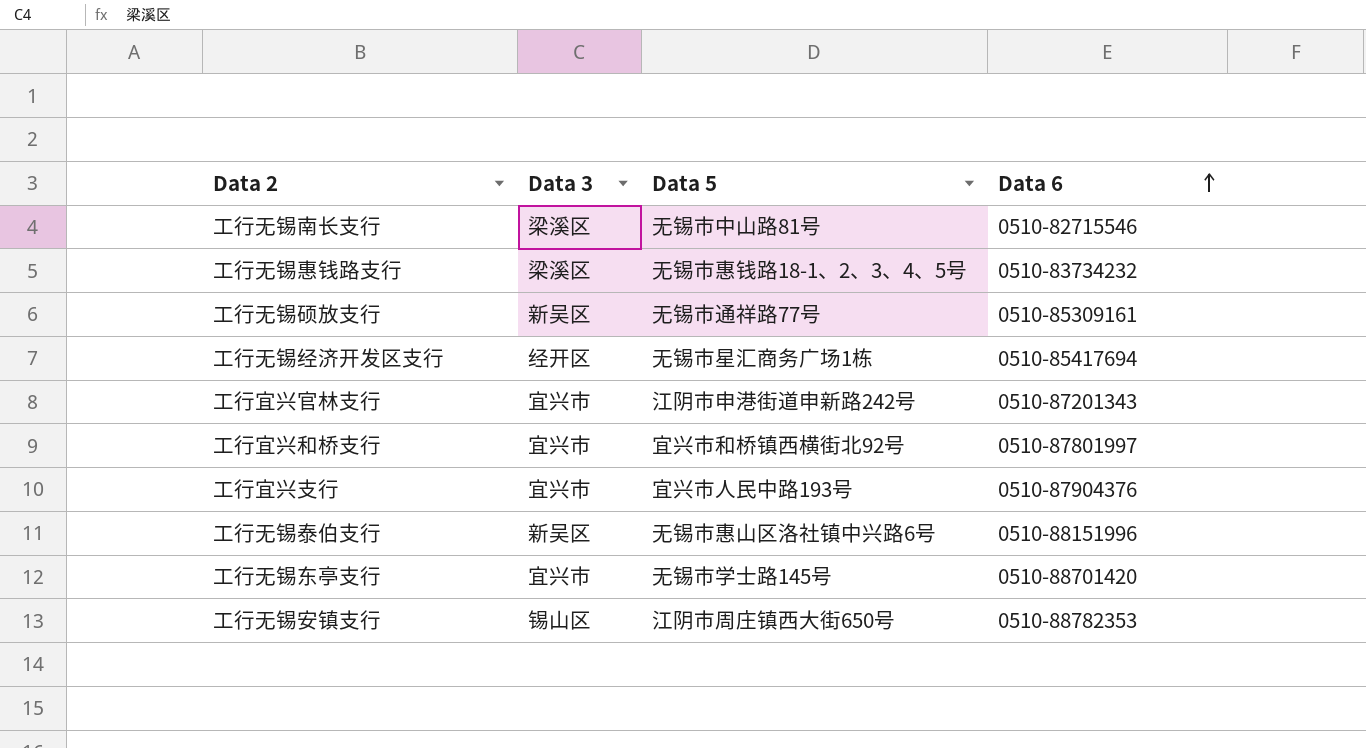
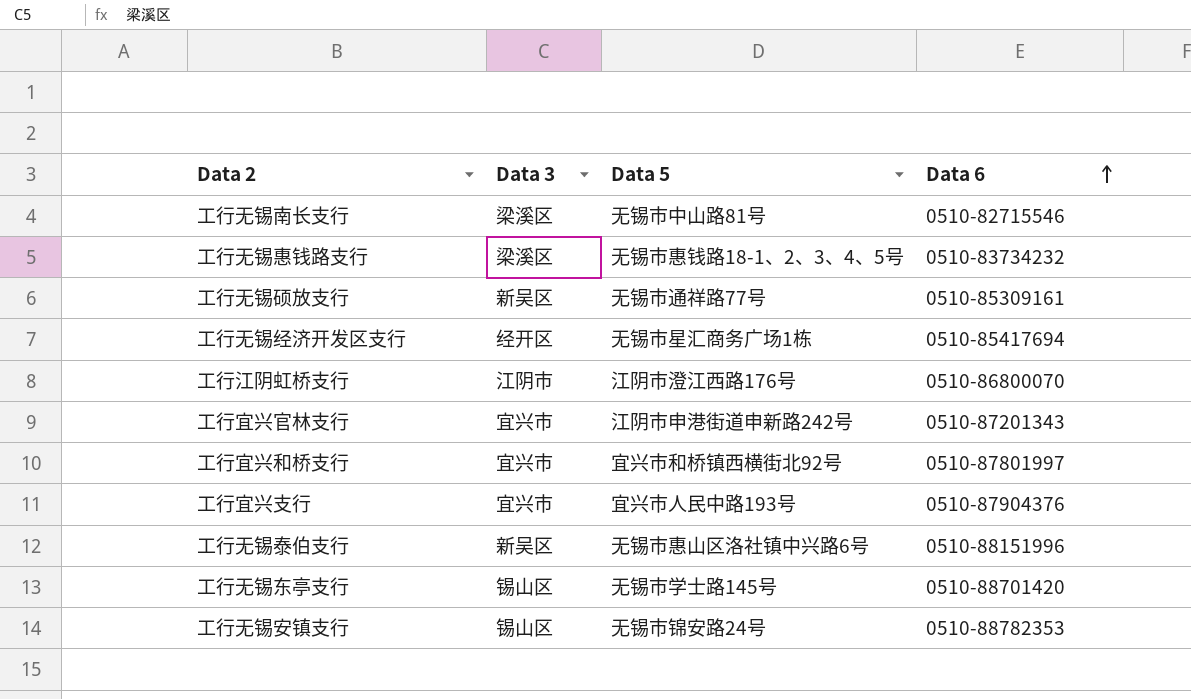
row 工行江阴虹桥支行: none -> 江阴市 | 江阴市澄江西路176号 | 0510-86800070
工行无锡东亭支行 | Data 3: 宜兴市 -> 锡山区
工行无锡安镇支行 | Data 5: 江阴市周庄镇西大街650号 -> 无锡市锦安路24号

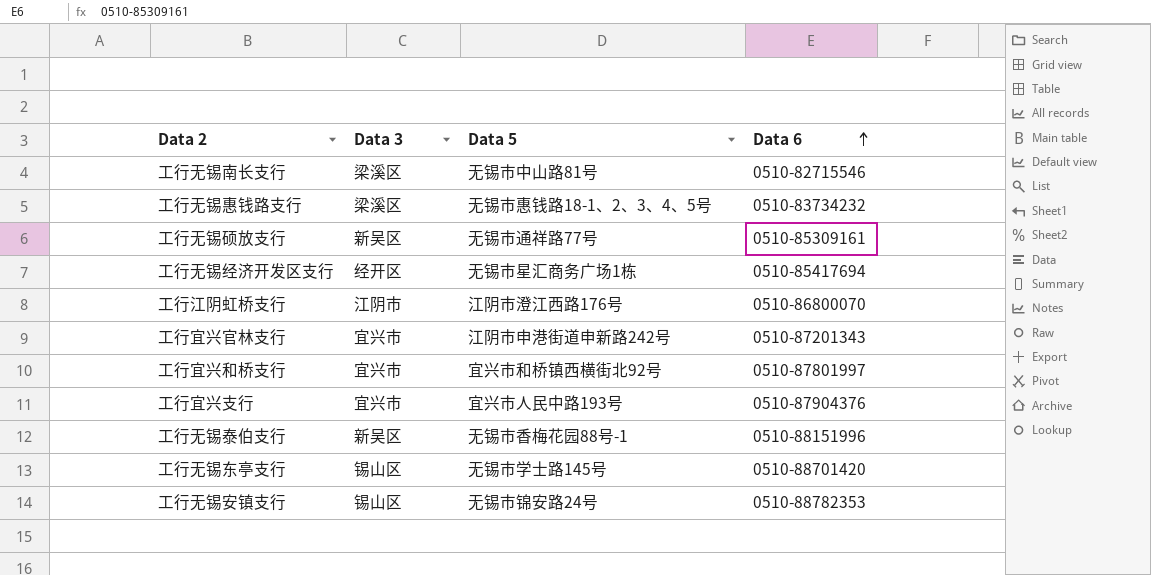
工行无锡泰伯支行 | Data 5: 无锡市惠山区洛社镇中兴路6号 -> 无锡市香梅花园88号-1

